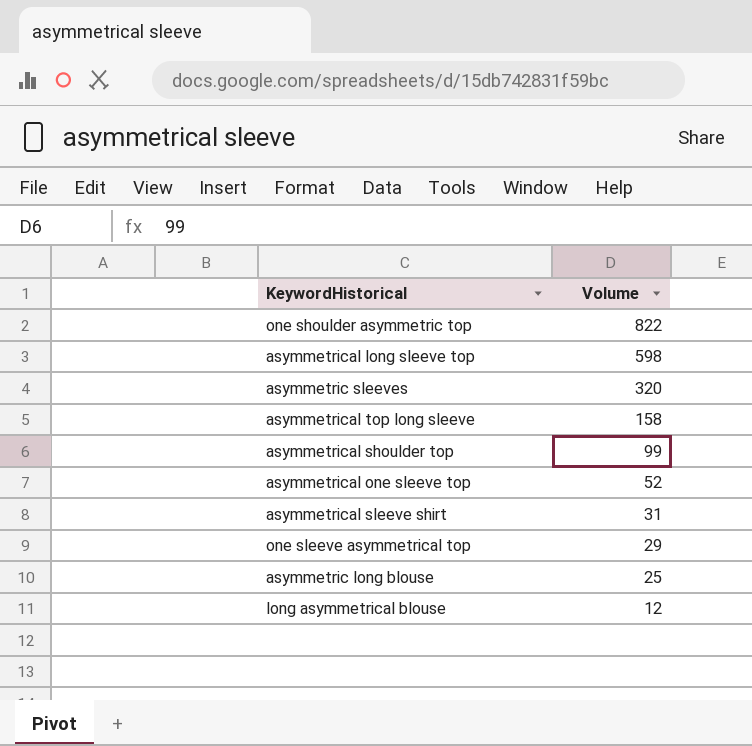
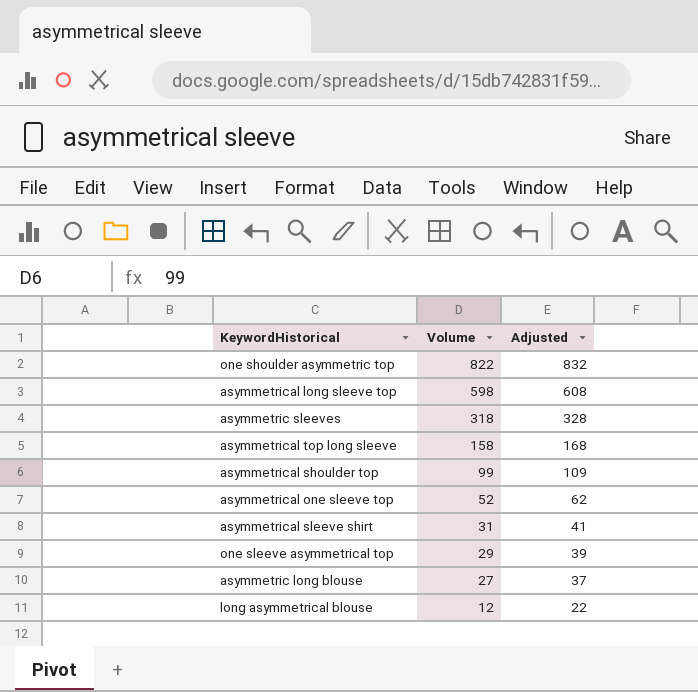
column Adjusted | formula: none -> [Volume] + 10
asymmetric sleeves | Volume: 320 -> 318
asymmetric long blouse | Volume: 25 -> 27

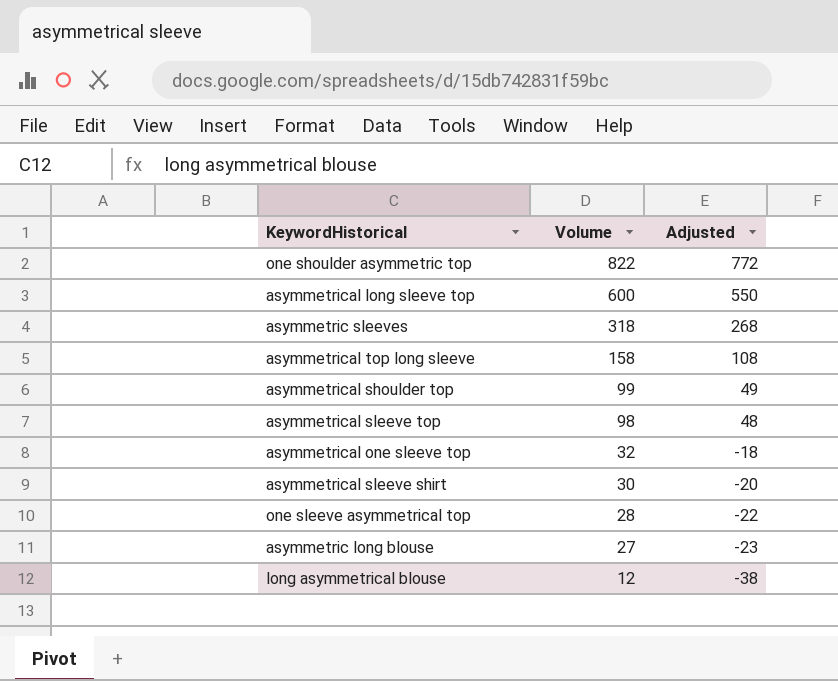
column Adjusted | formula: [Volume] + 10 -> [Volume] - 50
asymmetrical long sleeve top | Volume: 598 -> 600
row asymmetrical sleeve top: none -> 98 | 48
asymmetrical one sleeve top | Volume: 52 -> 32
asymmetrical sleeve shirt | Volume: 31 -> 30
one sleeve asymmetrical top | Volume: 29 -> 28

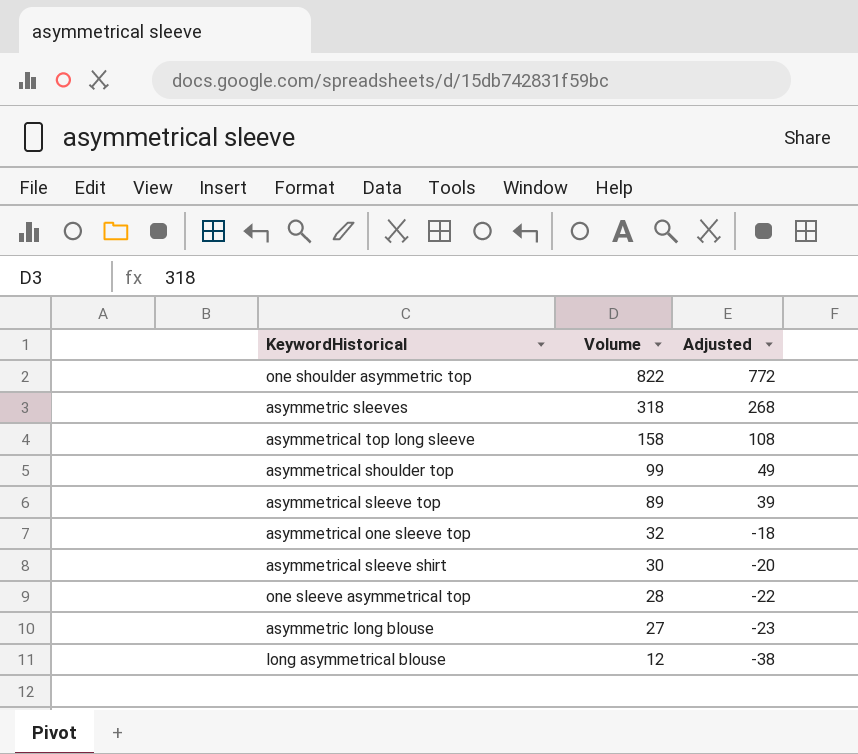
row asymmetrical long sleeve top: 600 | 550 -> none
asymmetrical sleeve top | Volume: 98 -> 89
asymmetrical sleeve top | Adjusted: 48 -> 39

